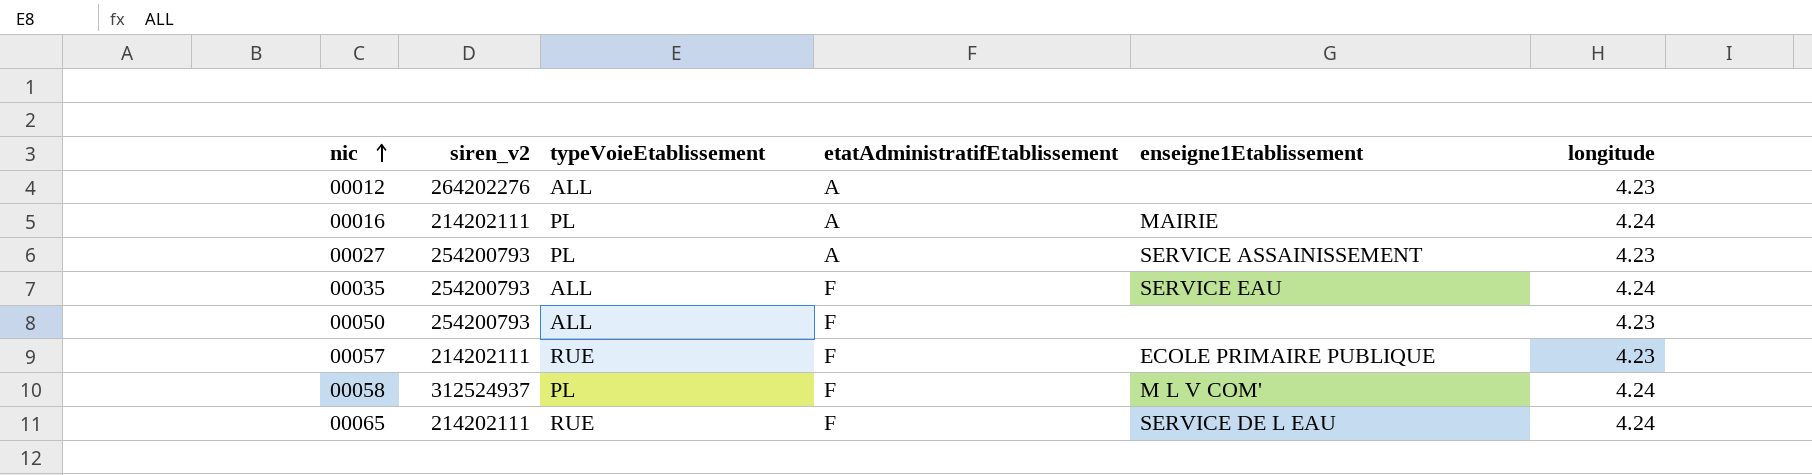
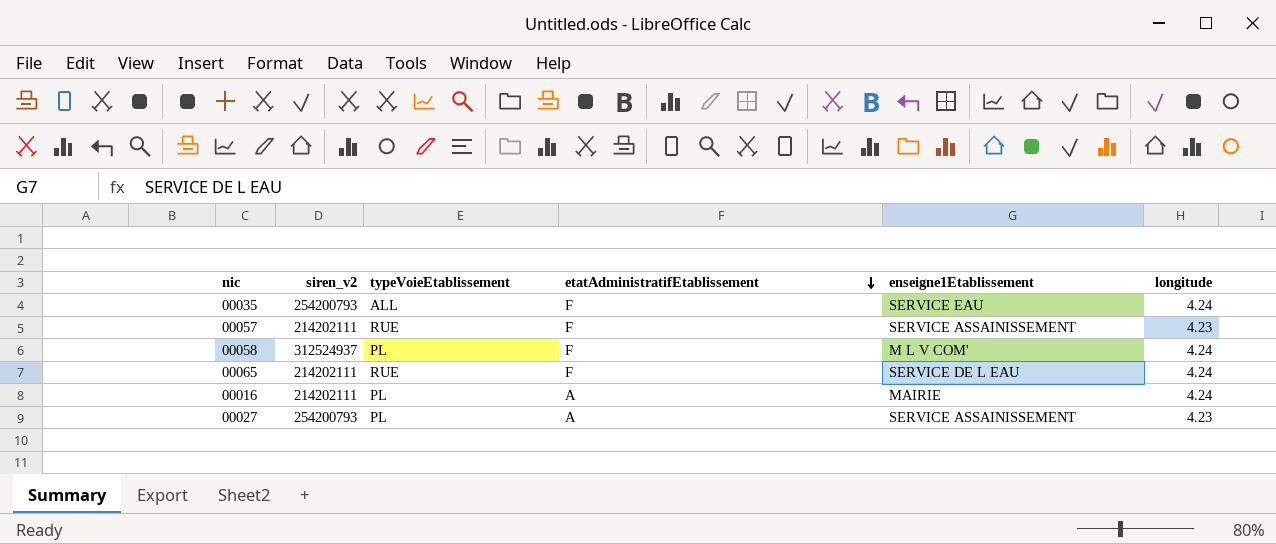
row order: nic ascending -> etatAdministratifEtablissement descending
row 00012: 264202276 | ALL | A | none | 4.23 -> none
row 00050: 254200793 | ALL | F | none | 4.23 -> none
00057 | enseigne1Etablissement: ECOLE PRIMAIRE PUBLIQUE -> SERVICE ASSAINISSEMENT

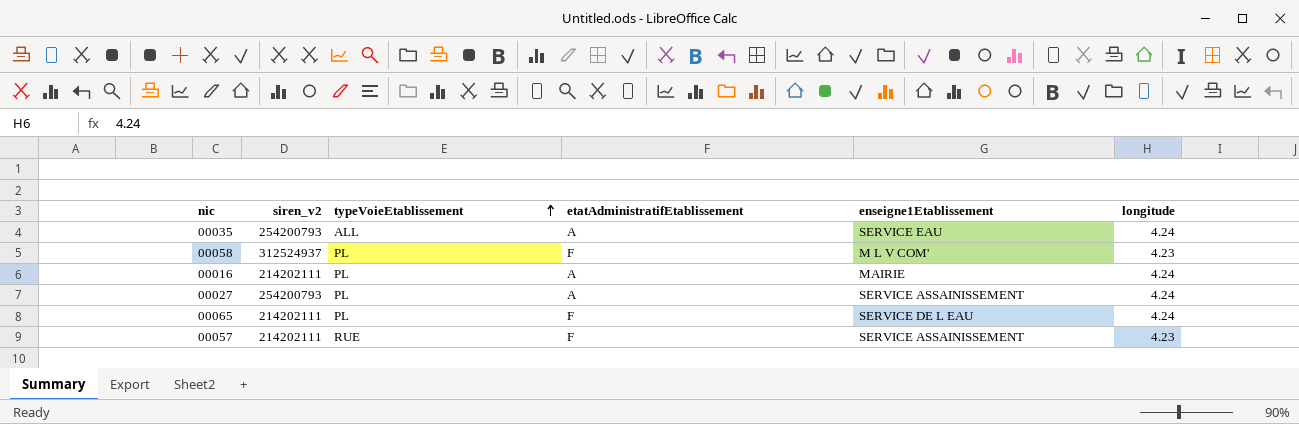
row order: etatAdministratifEtablissement descending -> typeVoieEtablissement ascending
00035 | etatAdministratifEtablissement: F -> A
00058 | longitude: 4.24 -> 4.23
00027 | longitude: 4.23 -> 4.24
00065 | typeVoieEtablissement: RUE -> PL

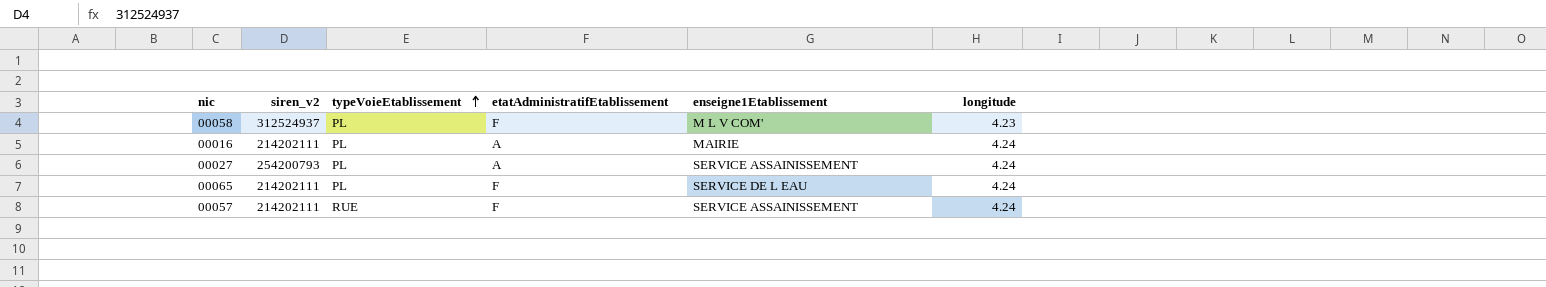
row 00035: 254200793 | ALL | A | SERVICE EAU | 4.24 -> none
00057 | longitude: 4.23 -> 4.24

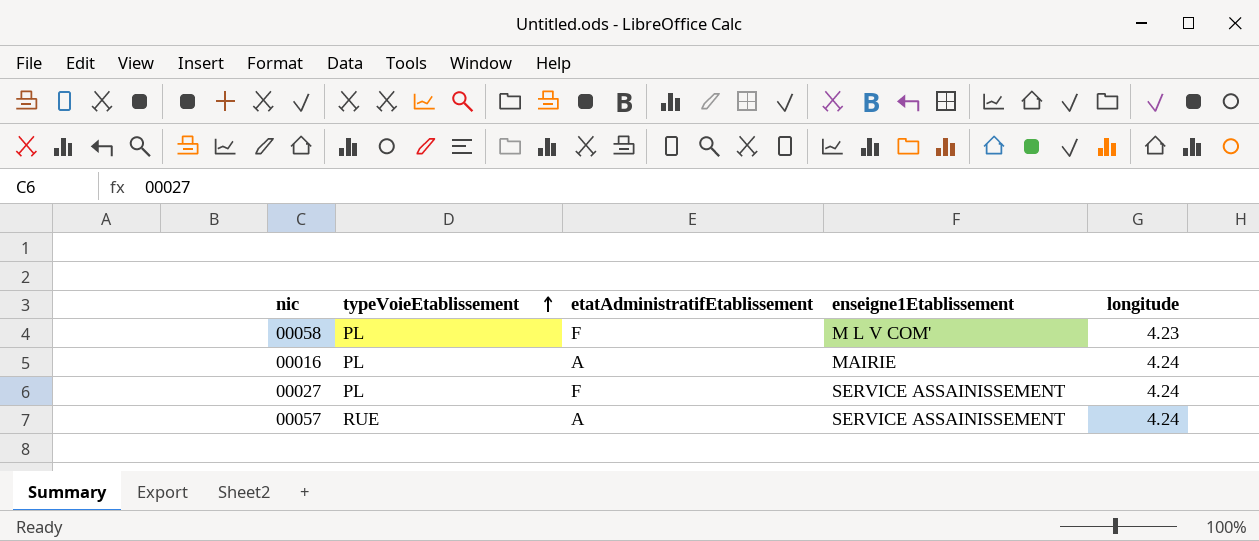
column siren_v2 | position: 2 -> none
row 00065: 214202111 | PL | F | SERVICE DE L EAU | 4.24 -> none
00027 | etatAdministratifEtablissement: A -> F
00057 | etatAdministratifEtablissement: F -> A

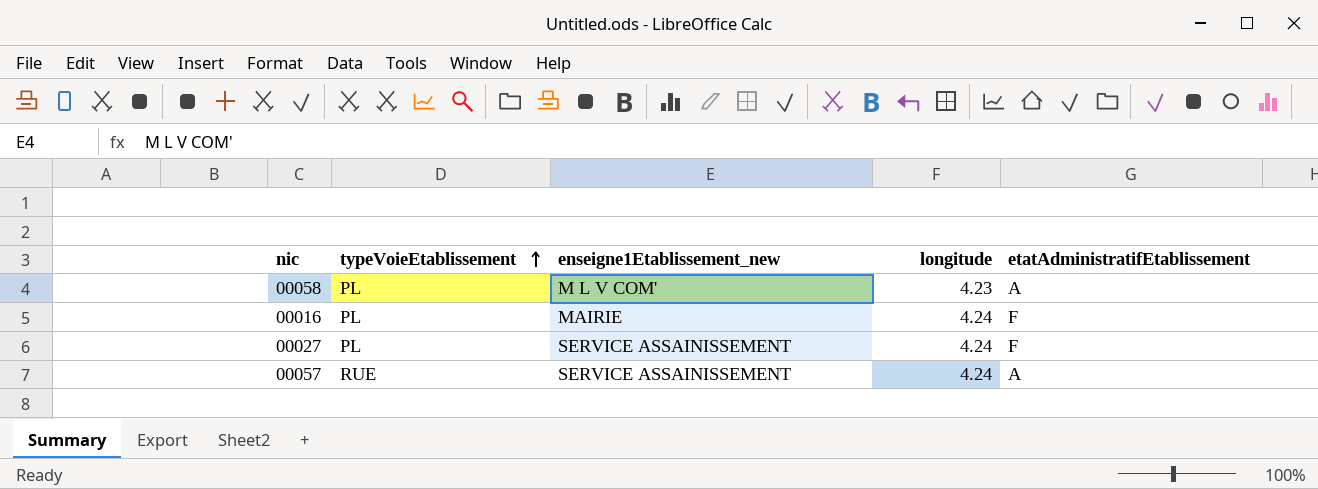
column name: enseigne1Etablissement -> enseigne1Etablissement_new
column etatAdministratifEtablissement | position: 3 -> 5
00058 | etatAdministratifEtablissement: F -> A
00016 | etatAdministratifEtablissement: A -> F

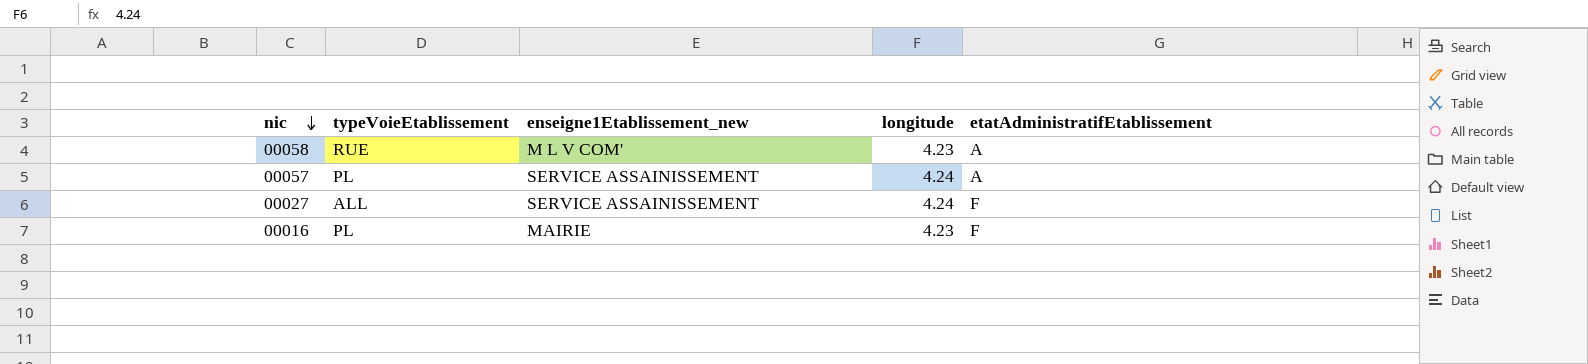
row order: typeVoieEtablissement ascending -> nic descending
00058 | typeVoieEtablissement: PL -> RUE
00057 | typeVoieEtablissement: RUE -> PL
00027 | typeVoieEtablissement: PL -> ALL
00016 | longitude: 4.24 -> 4.23

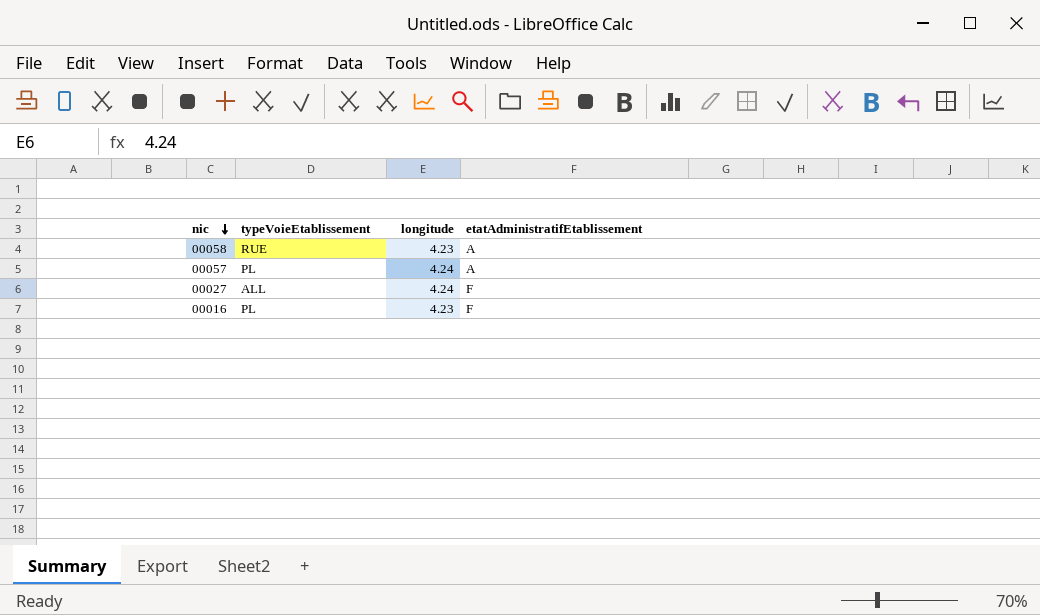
column enseigne1Etablissement_new | position: 3 -> none

